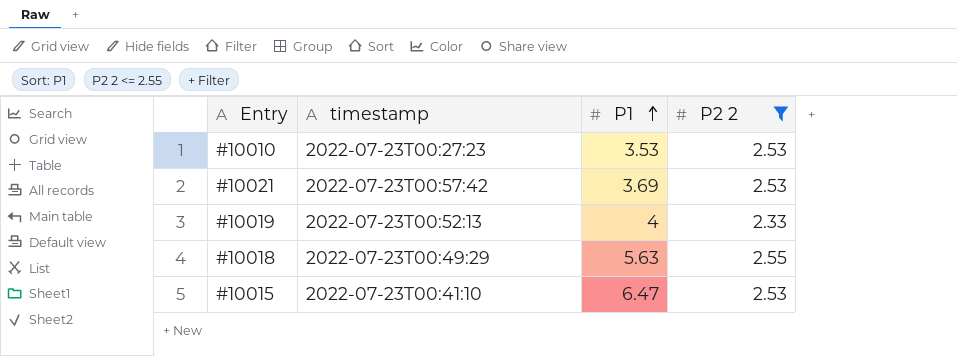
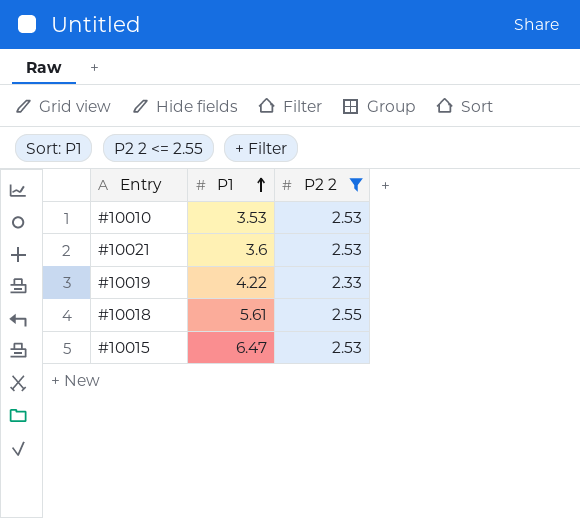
column timestamp | position: 2 -> none
#10021 | P1: 3.69 -> 3.6
#10019 | P1: 4 -> 4.22
#10018 | P1: 5.63 -> 5.61

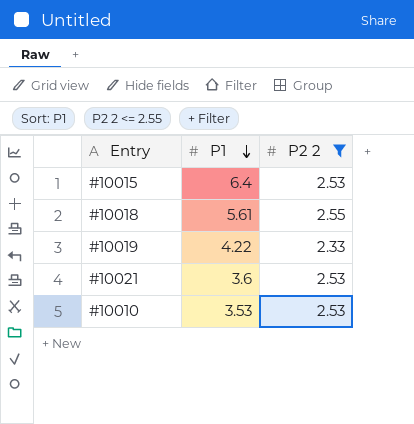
row order: P1 ascending -> P1 descending
#10015 | P1: 6.47 -> 6.4

